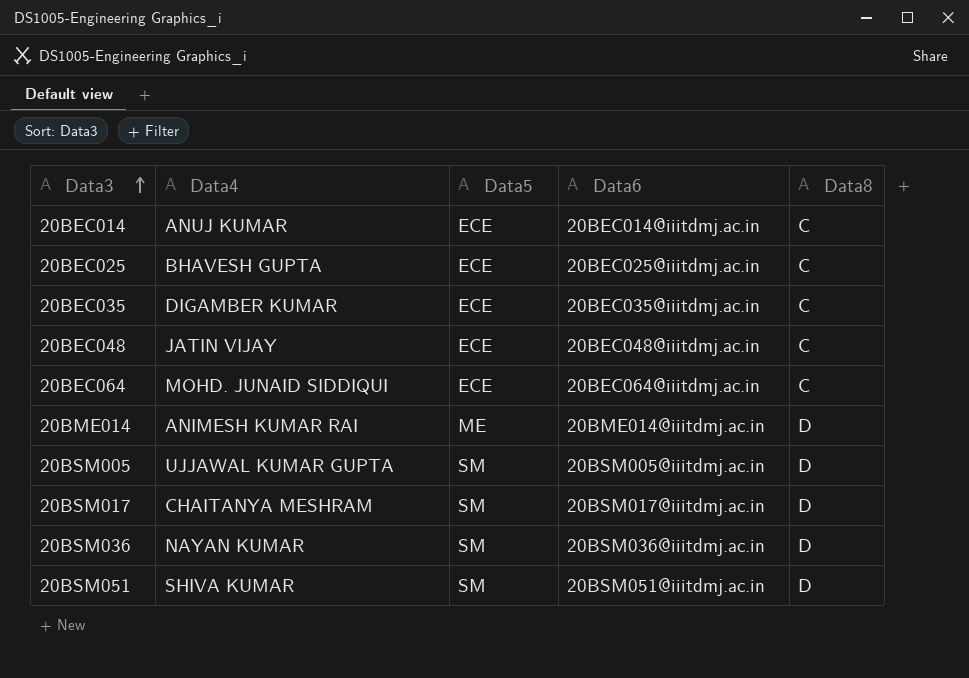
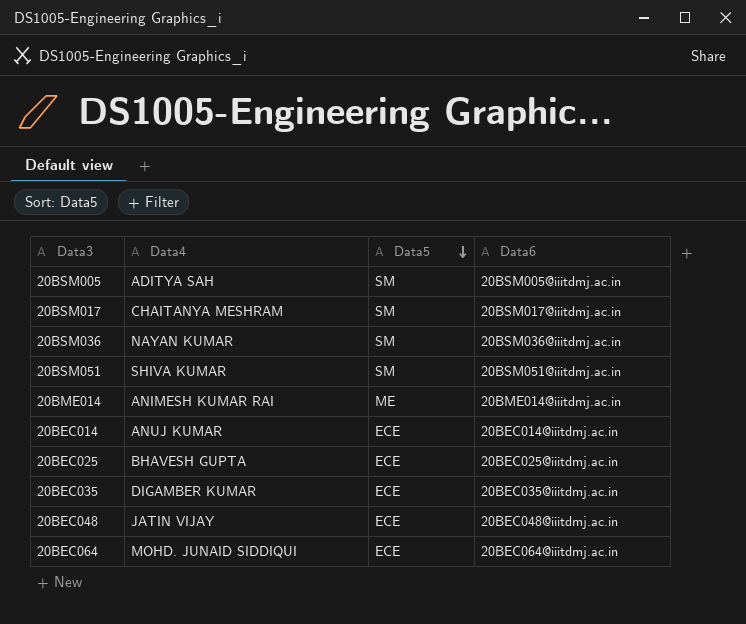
row order: Data3 ascending -> Data5 descending
column Data8 | position: 5 -> none
20BSM005 | Data4: UJJAWAL KUMAR GUPTA -> ADITYA SAH

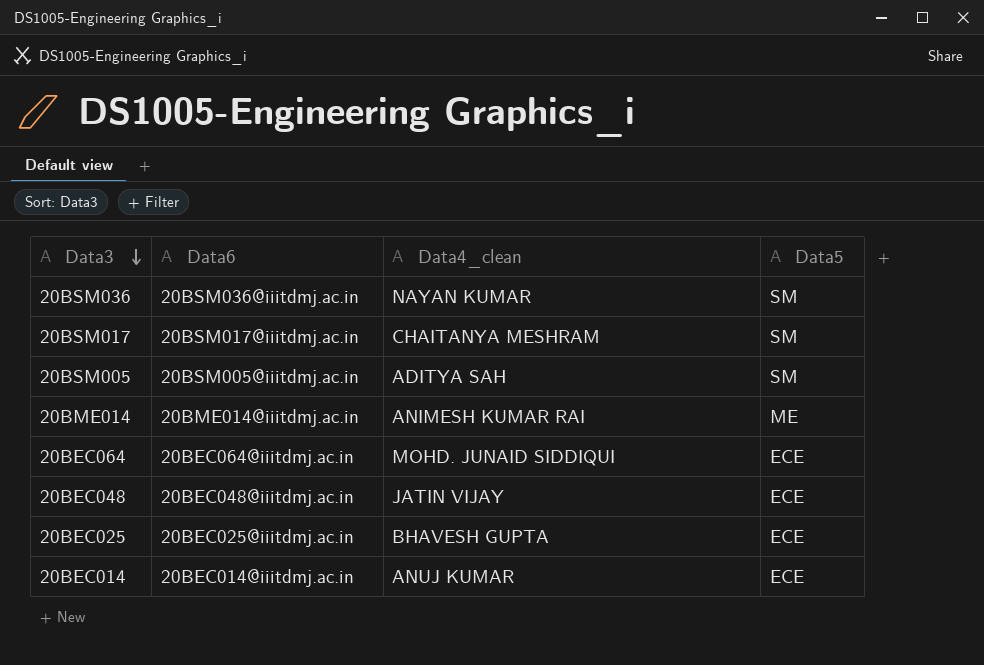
row order: Data5 descending -> Data3 descending
column Data6 | position: 4 -> 2
column name: Data4 -> Data4_clean
row 20BSM051: SHIVA KUMAR | SM | 20BSM051@iiitdmj.ac.in -> none
row 20BEC035: DIGAMBER KUMAR | ECE | 20BEC035@iiitdmj.ac.in -> none

